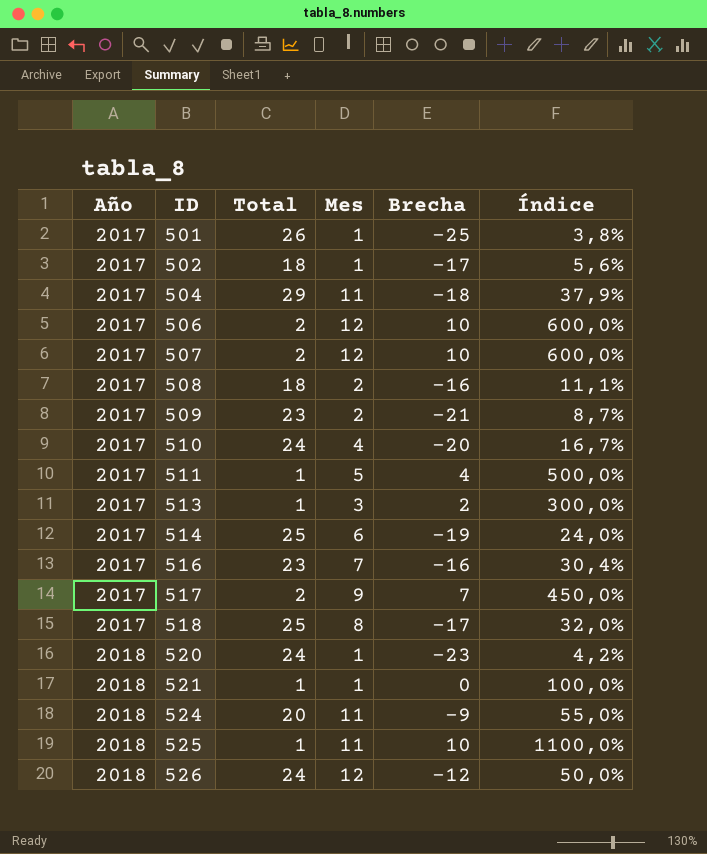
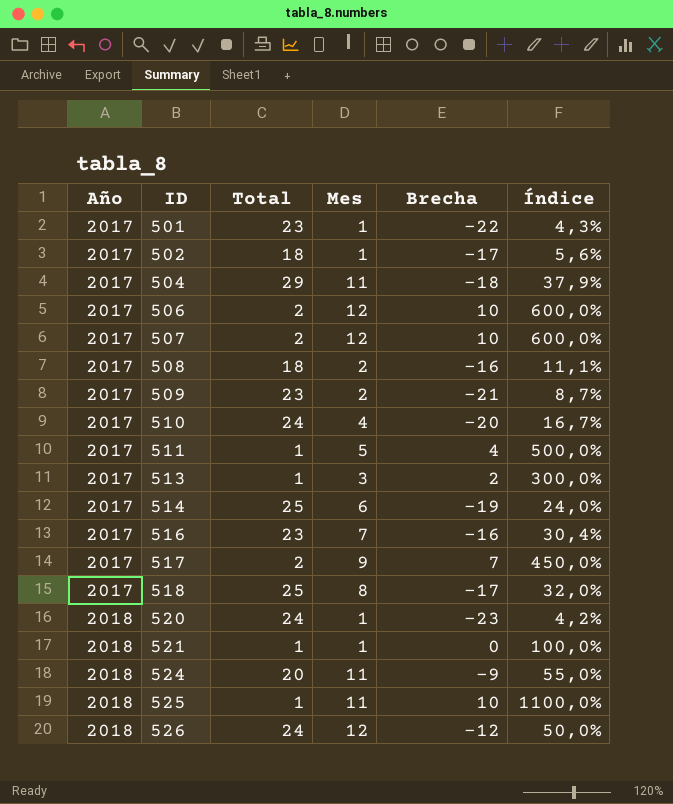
501 | Total: 26 -> 23
501 | Brecha: -25 -> -22
501 | Índice: 3,8% -> 4,3%

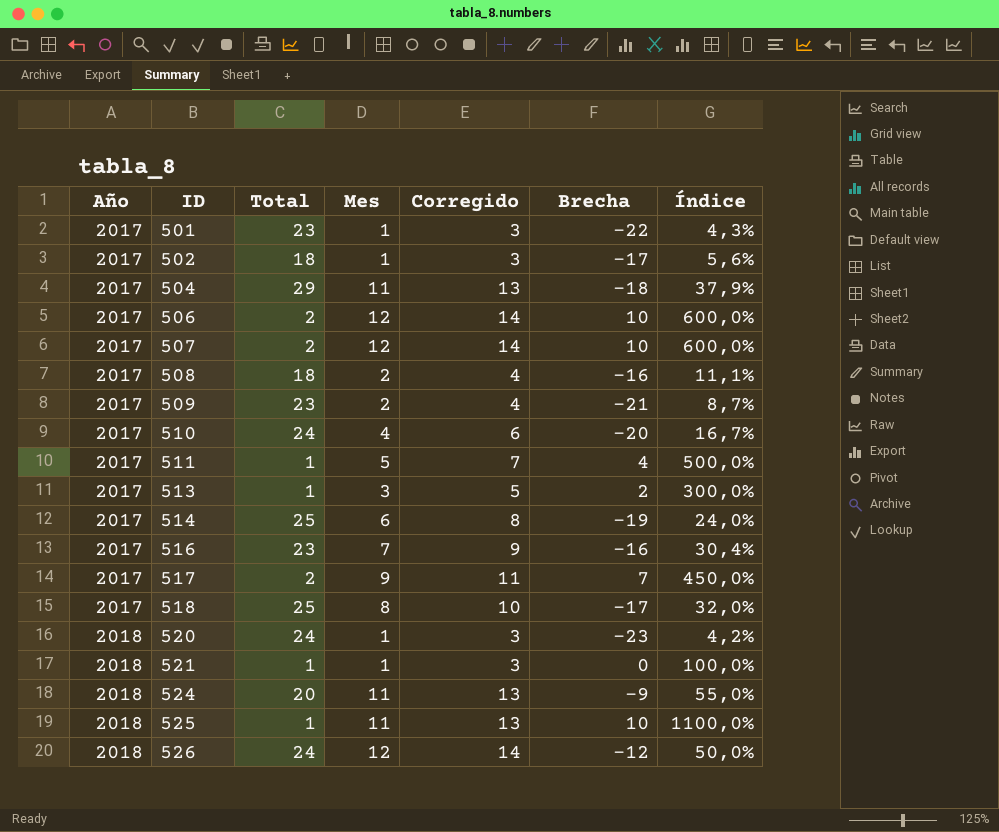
column Corregido | formula: none -> [Mes] + 2

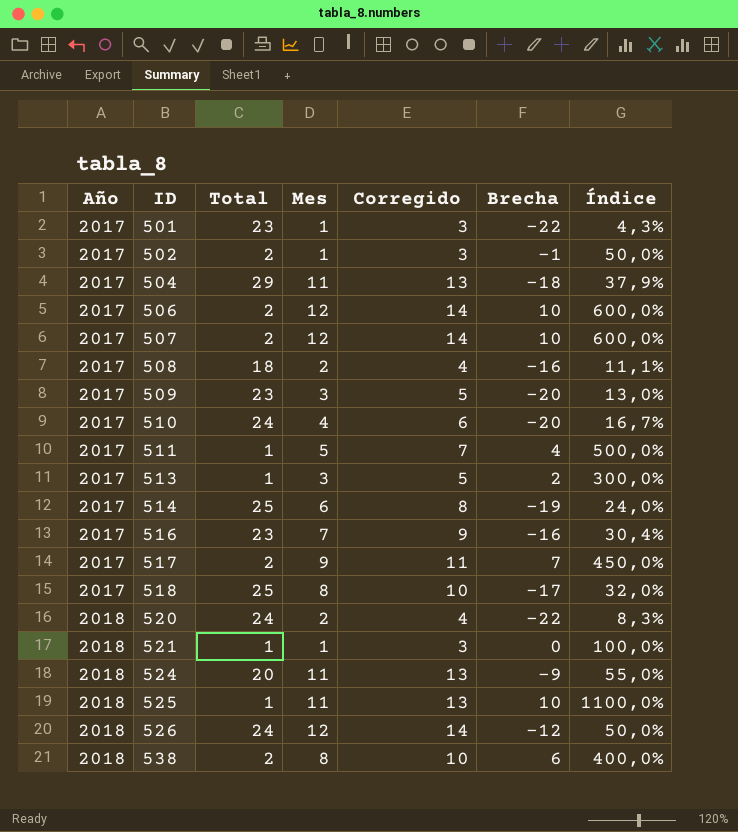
502 | Total: 18 -> 2
502 | Brecha: -17 -> -1
502 | Índice: 5,6% -> 50,0%
509 | Mes: 2 -> 3
509 | Corregido: 4 -> 5
509 | Brecha: -21 -> -20
509 | Índice: 8,7% -> 13,0%
520 | Mes: 1 -> 2
520 | Corregido: 3 -> 4
520 | Brecha: -23 -> -22
520 | Índice: 4,2% -> 8,3%
row 538: none -> 2018 | 2 | 8 | 10 | 6 | 400,0%

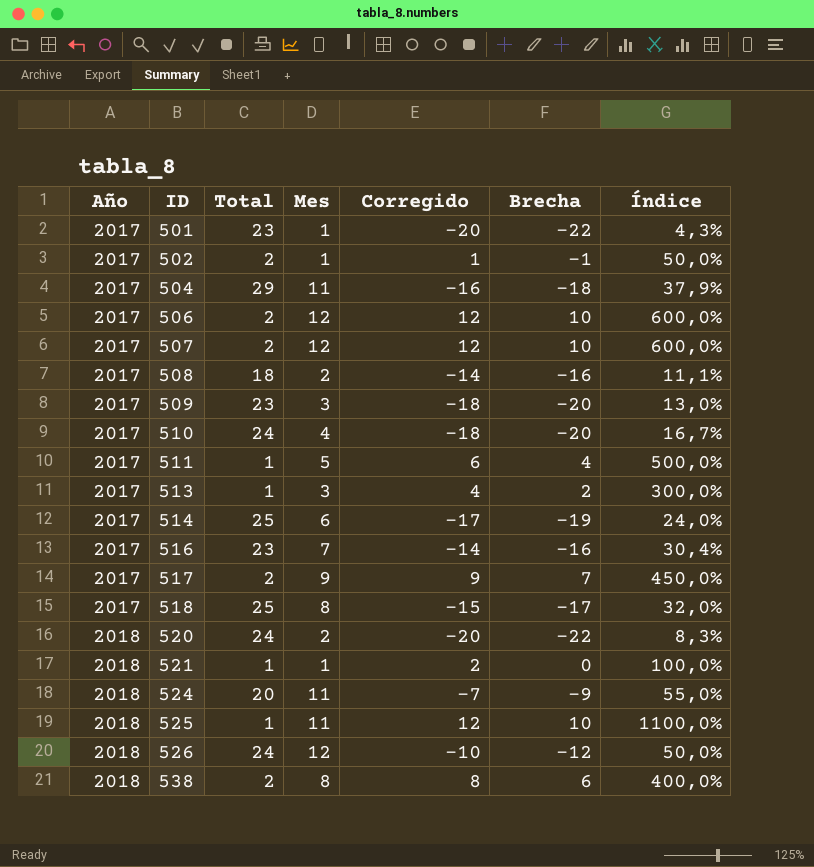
column Corregido | formula: [Mes] + 2 -> [Brecha] + 2

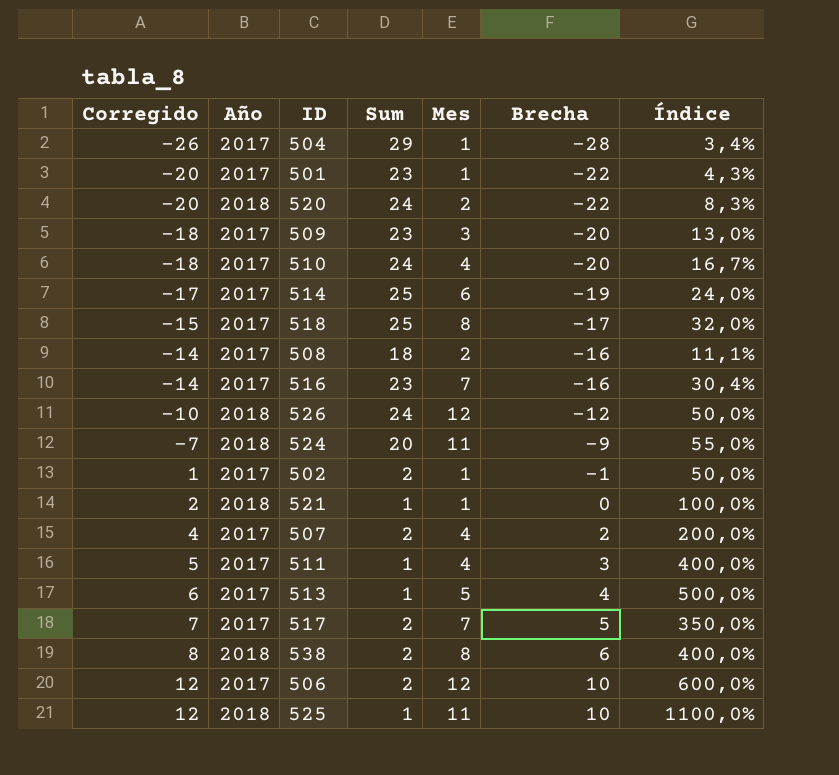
row order: Año ascending -> Corregido ascending
column Corregido | position: 5 -> 1
column name: Total -> Sum
504 | Corregido: -16 -> -26
504 | Mes: 11 -> 1
504 | Brecha: -18 -> -28
504 | Índice: 37,9% -> 3,4%
507 | Corregido: 12 -> 4
507 | Mes: 12 -> 4
507 | Brecha: 10 -> 2
507 | Índice: 600,0% -> 200,0%
511 | Corregido: 6 -> 5
511 | Mes: 5 -> 4
511 | Brecha: 4 -> 3
511 | Índice: 500,0% -> 400,0%
513 | Corregido: 4 -> 6
513 | Mes: 3 -> 5
513 | Brecha: 2 -> 4
513 | Índice: 300,0% -> 500,0%
517 | Corregido: 9 -> 7
517 | Mes: 9 -> 7
517 | Brecha: 7 -> 5
517 | Índice: 450,0% -> 350,0%

